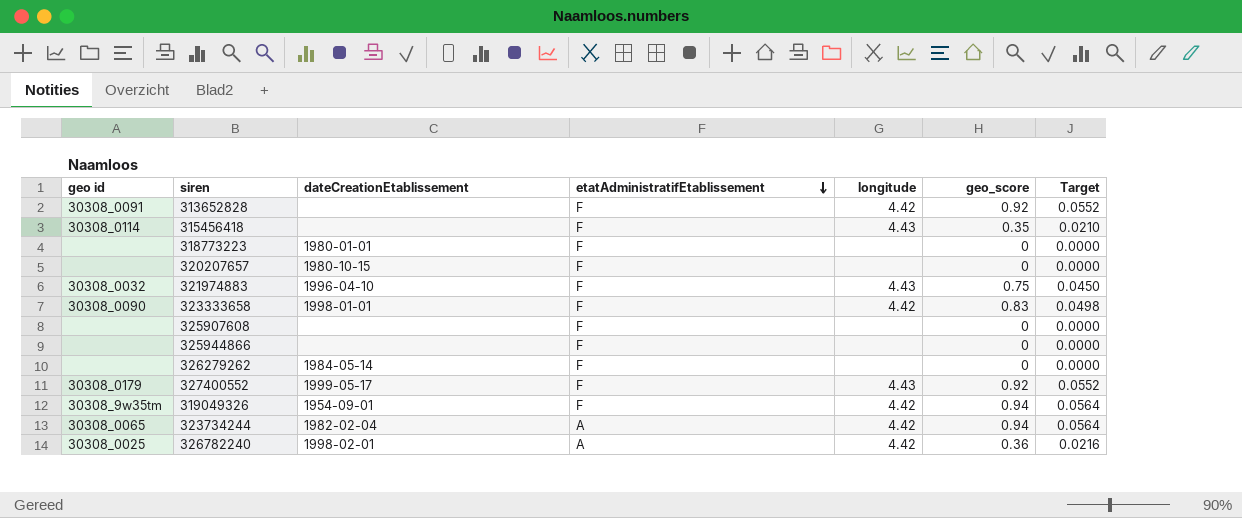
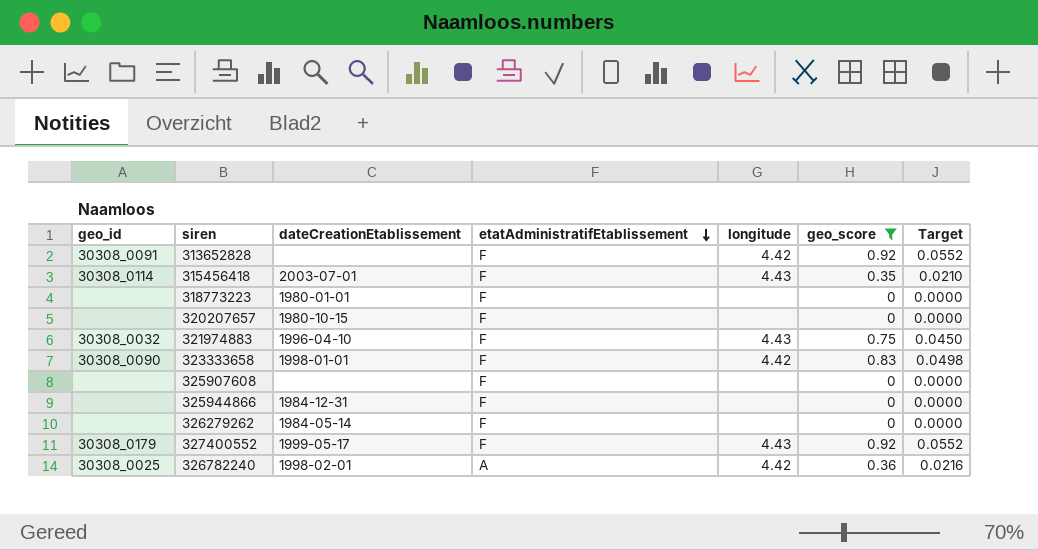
filter: none -> geo_score != 0.94
column name: geo id -> geo_id
315456418 | dateCreationEtablissement: none -> 2003-07-01
325944866 | dateCreationEtablissement: none -> 1984-12-31

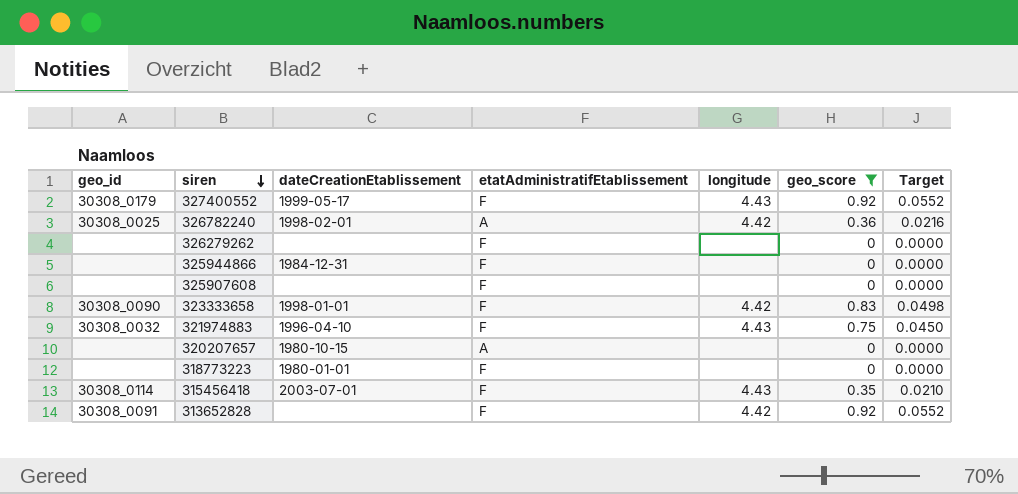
row order: etatAdministratifEtablissement descending -> siren descending
326279262 | dateCreationEtablissement: 1984-05-14 -> none
320207657 | etatAdministratifEtablissement: F -> A

